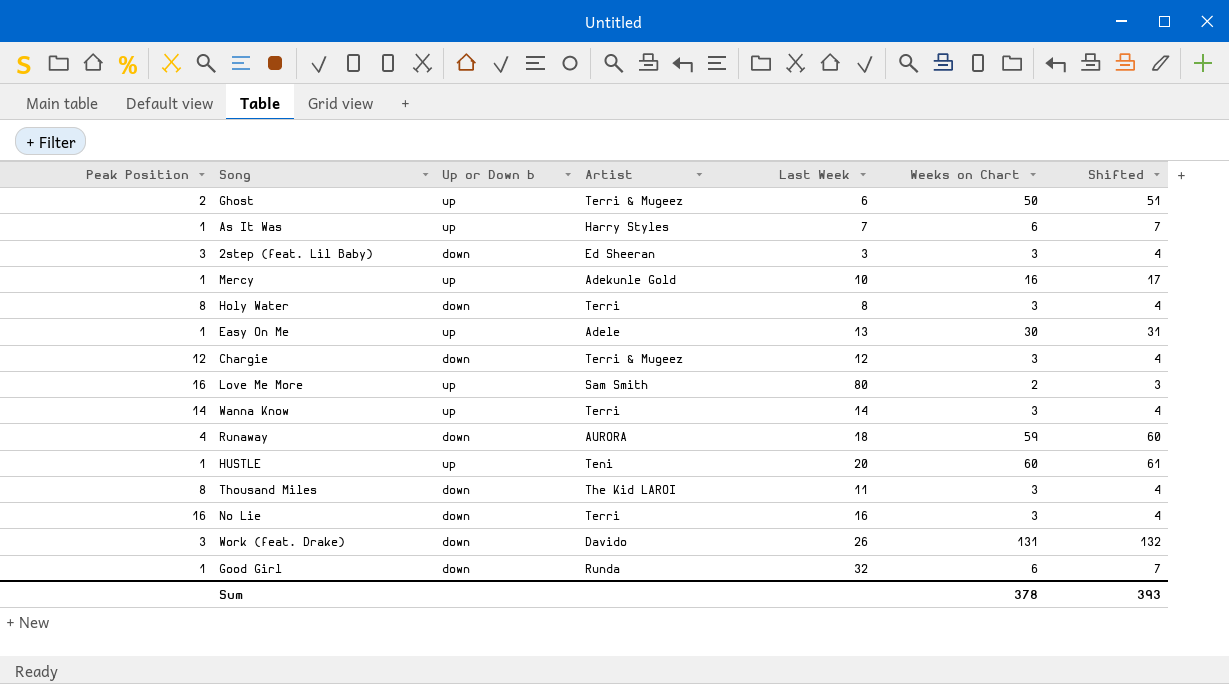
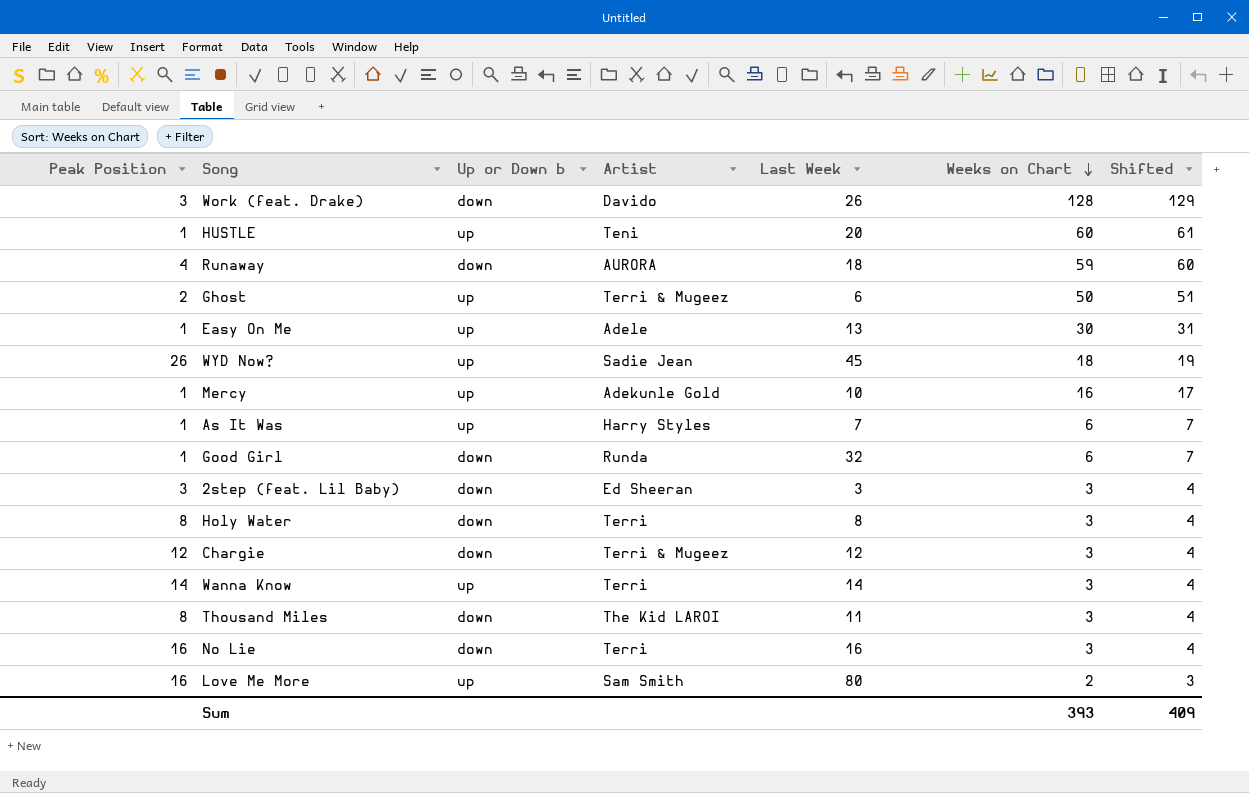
row order: none -> Weeks on Chart descending
Work (feat. Drake) | Weeks on Chart: 131 -> 128
Work (feat. Drake) | Shifted: 132 -> 129
row WYD Now?: none -> 26 | up | Sadie Jean | 45 | 18 | 19
Sum | Weeks on Chart: 378 -> 393
Sum | Shifted: 393 -> 409

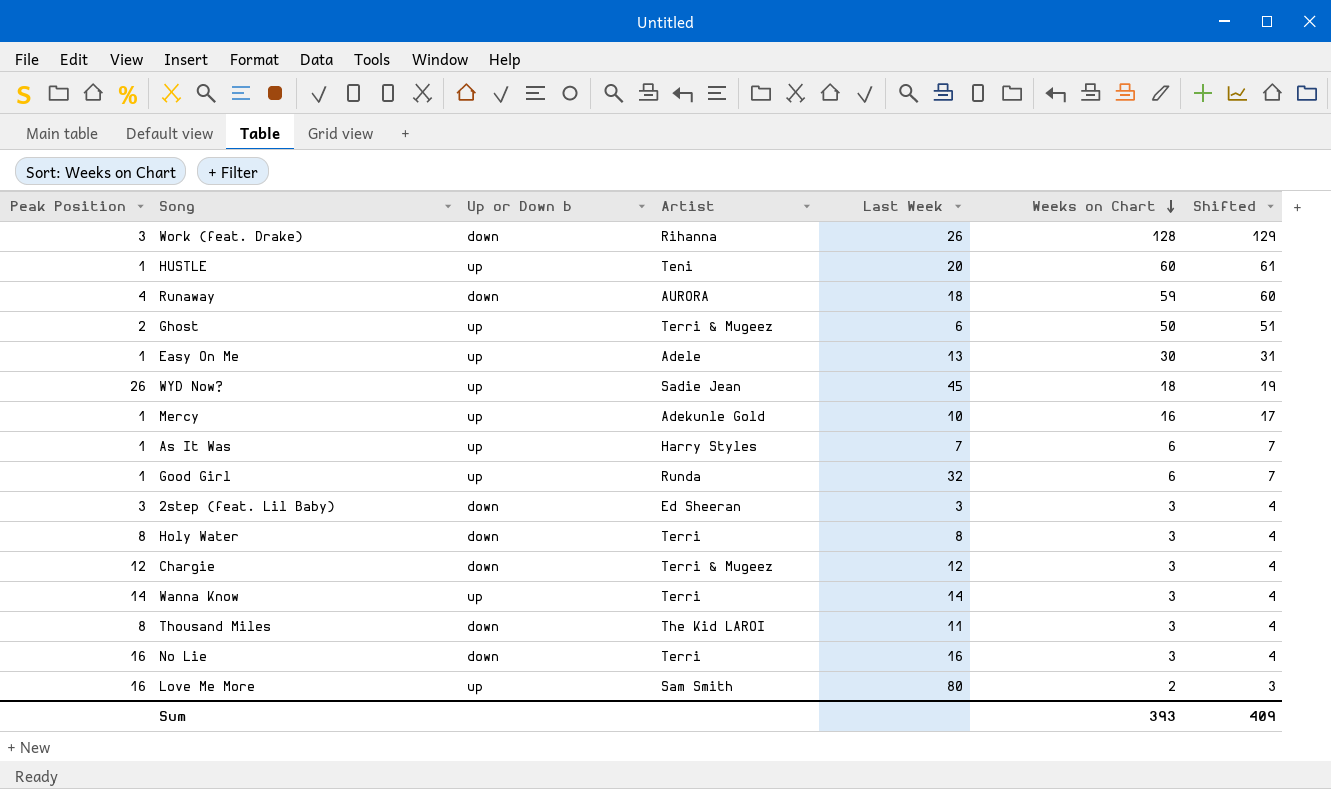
Work (feat. Drake) | Artist: Davido -> Rihanna
Good Girl | Up or Down b: down -> up

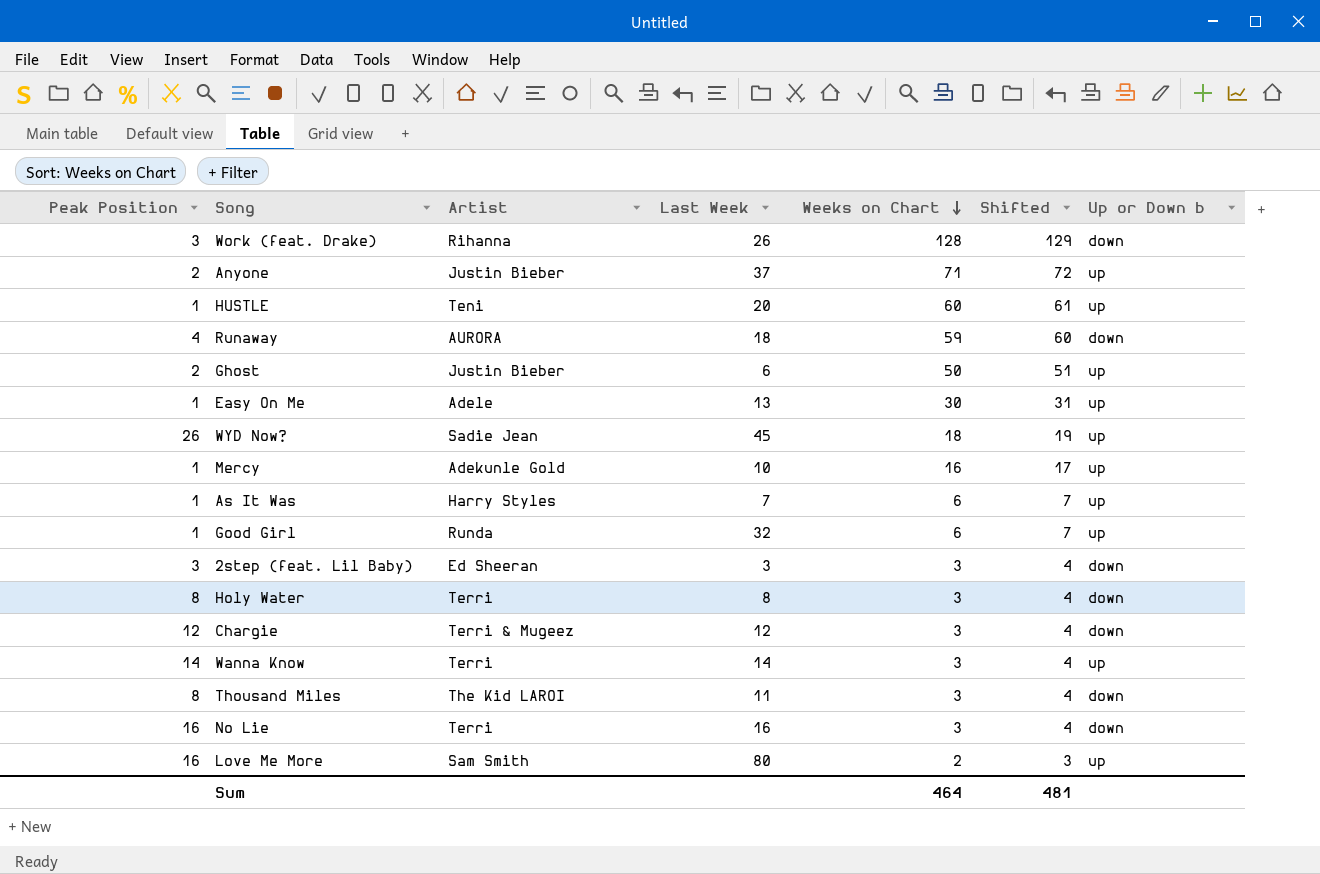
column Up or Down b | position: 3 -> 7
row Anyone: none -> 2 | Justin Bieber | 37 | 71 | 72 | up
Ghost | Artist: Terri & Mugeez -> Justin Bieber
Sum | Weeks on Chart: 393 -> 464
Sum | Shifted: 409 -> 481

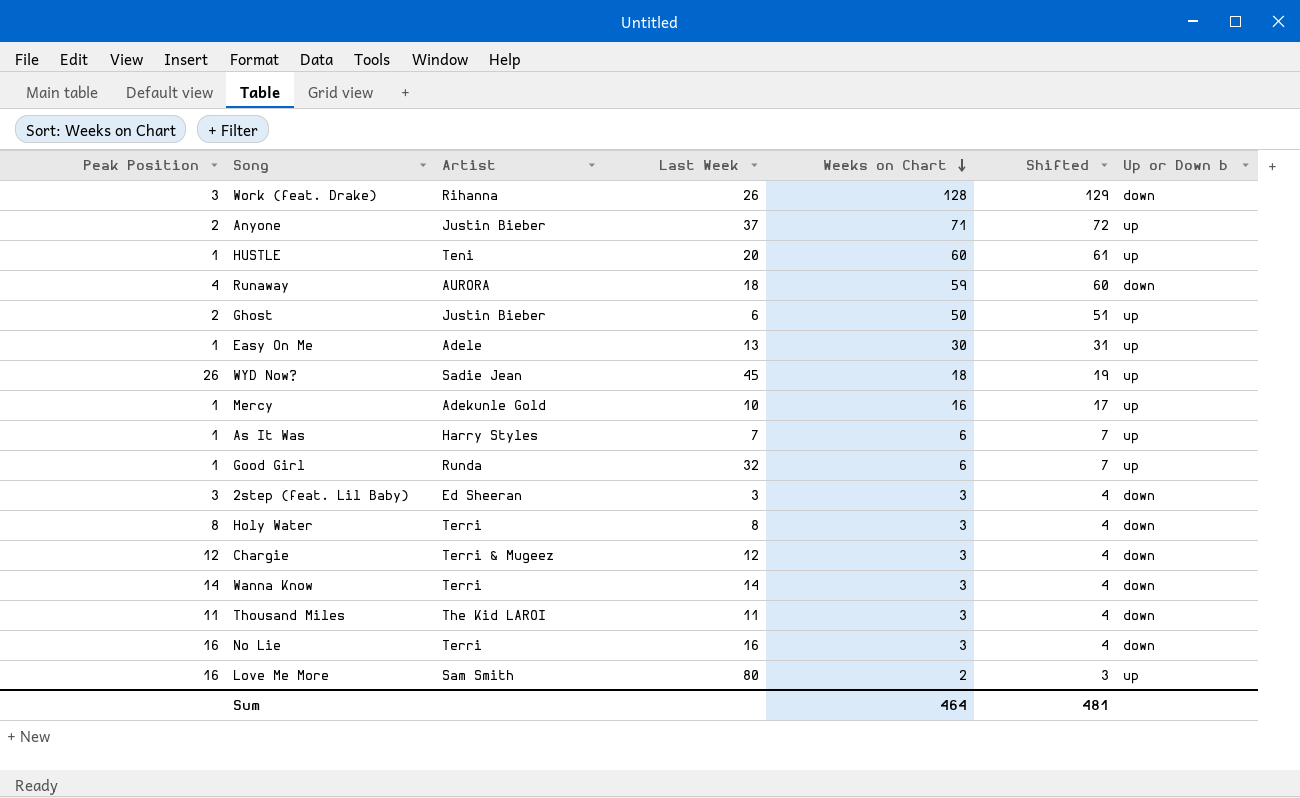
Wanna Know | Up or Down b: up -> down
Thousand Miles | Peak Position: 8 -> 11

